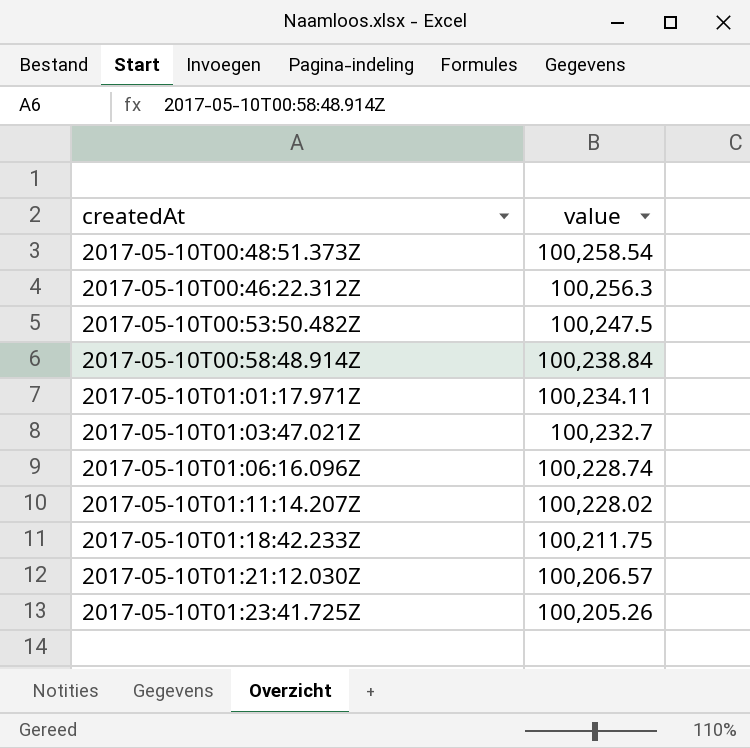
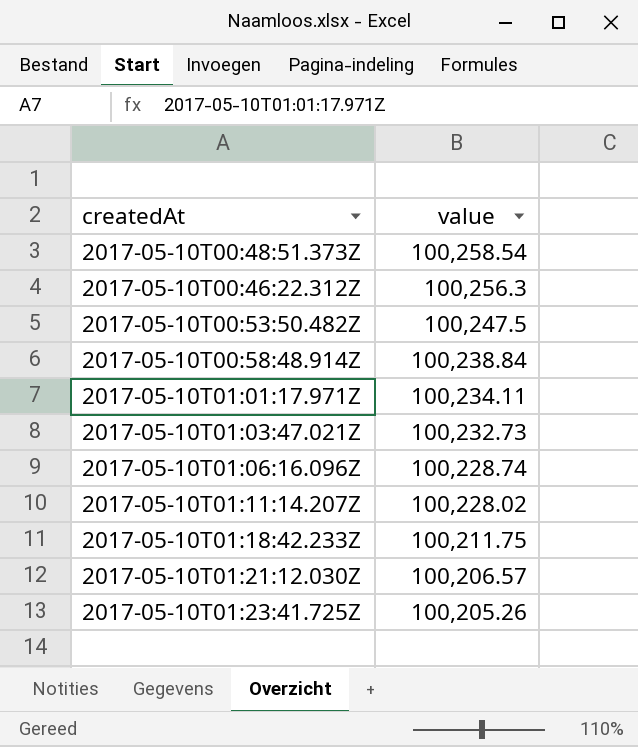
2017-05-10T01:03:47.021Z | value: 100,232.7 -> 100,232.73

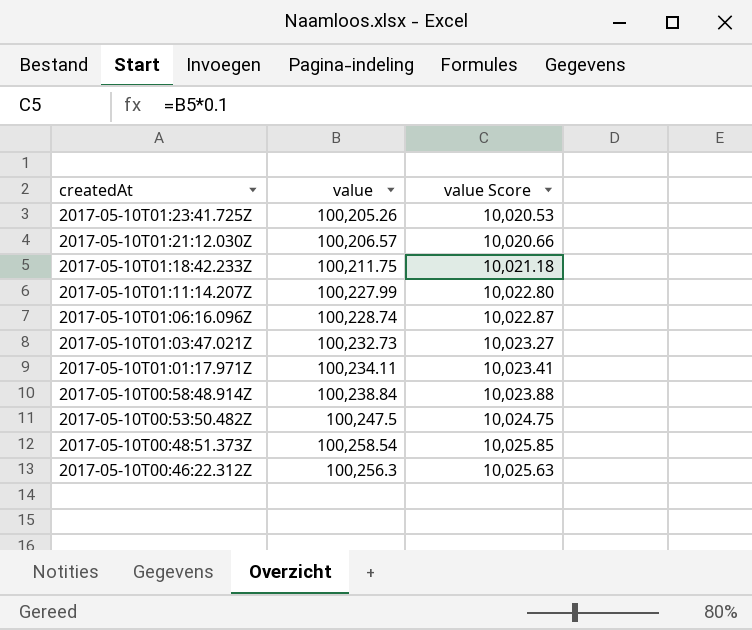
row order: value descending -> createdAt descending
column value Score | formula: none -> [value] * 0.1
2017-05-10T01:11:14.207Z | value: 100,228.02 -> 100,227.99

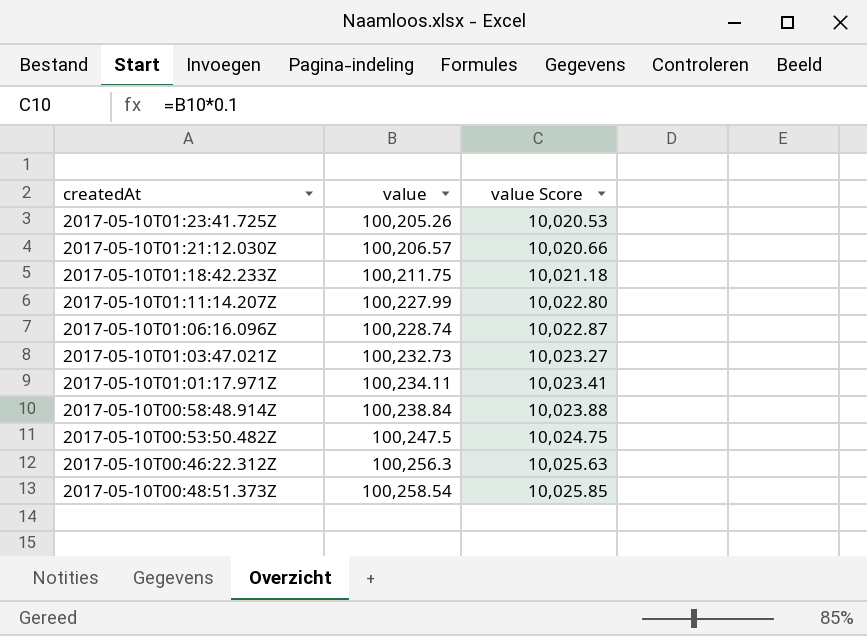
row order: createdAt descending -> value ascending

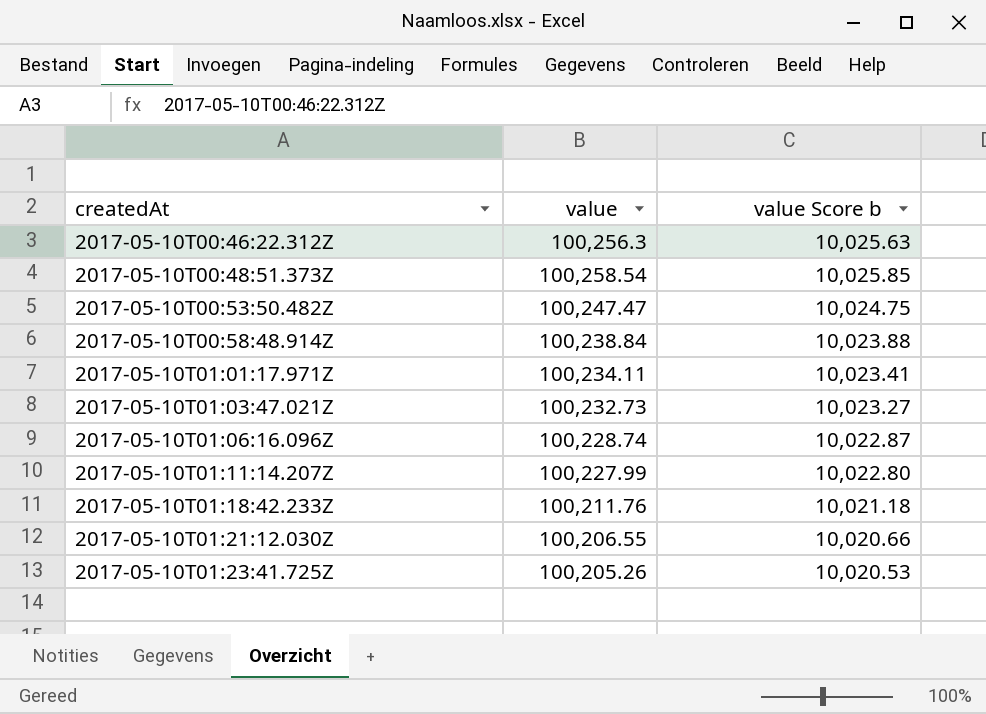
row order: value ascending -> createdAt ascending
column name: value Score -> value Score b
2017-05-10T00:53:50.482Z | value: 100,247.5 -> 100,247.47
2017-05-10T01:18:42.233Z | value: 100,211.75 -> 100,211.76
2017-05-10T01:21:12.030Z | value: 100,206.57 -> 100,206.55

